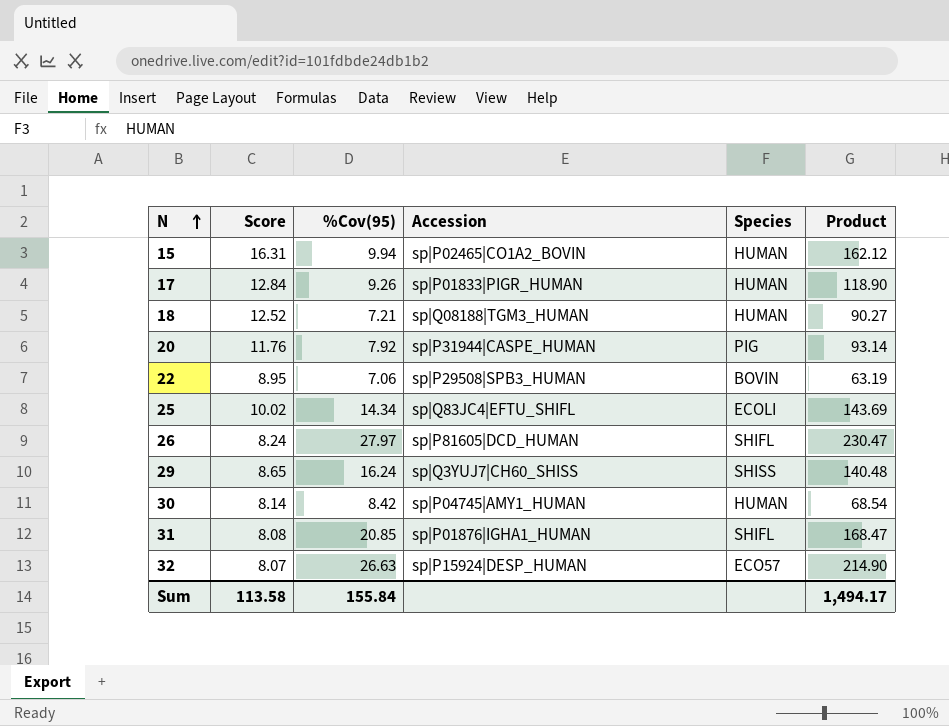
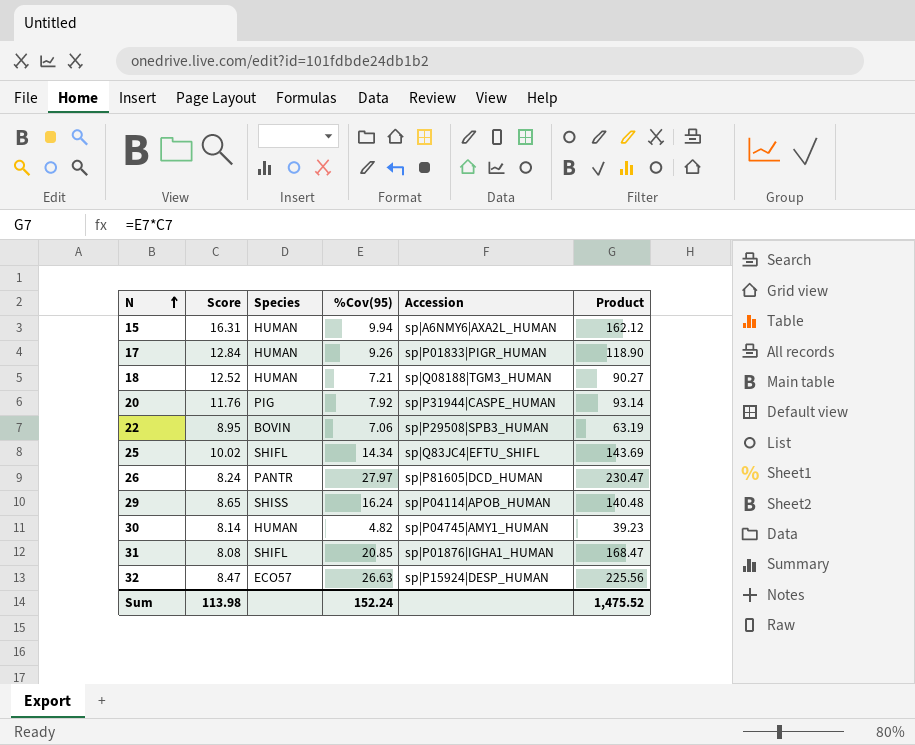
column Species | position: 5 -> 3
15 | Accession: sp|P02465|CO1A2_BOVIN -> sp|A6NMY6|AXA2L_HUMAN
25 | Species: ECOLI -> SHIFL
26 | Species: SHIFL -> PANTR
29 | Accession: sp|Q3YUJ7|CH60_SHISS -> sp|P04114|APOB_HUMAN
30 | %Cov(95): 8.42 -> 4.82
30 | Product: 68.54 -> 39.23
32 | Score: 8.07 -> 8.47
32 | Product: 214.90 -> 225.56
Sum | Score: 113.58 -> 113.98
Sum | %Cov(95): 155.84 -> 152.24
Sum | Product: 1,494.17 -> 1,475.52

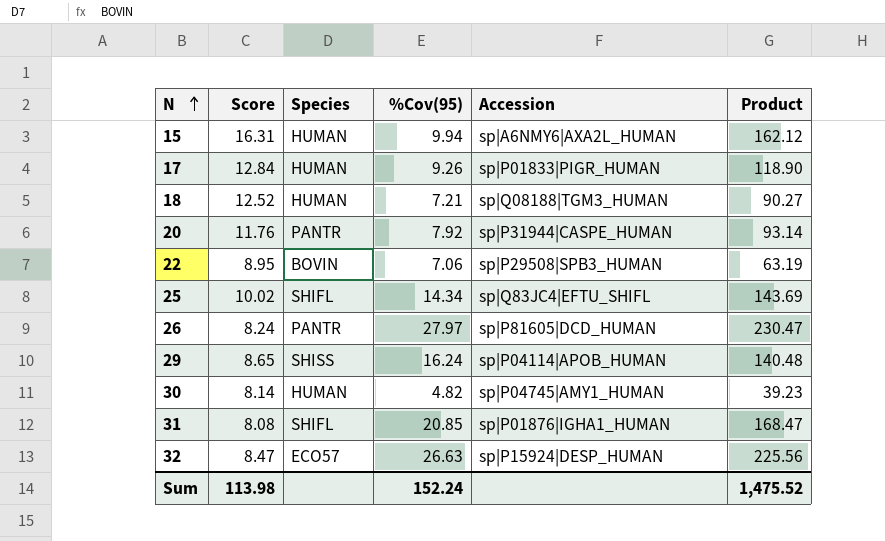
20 | Species: PIG -> PANTR

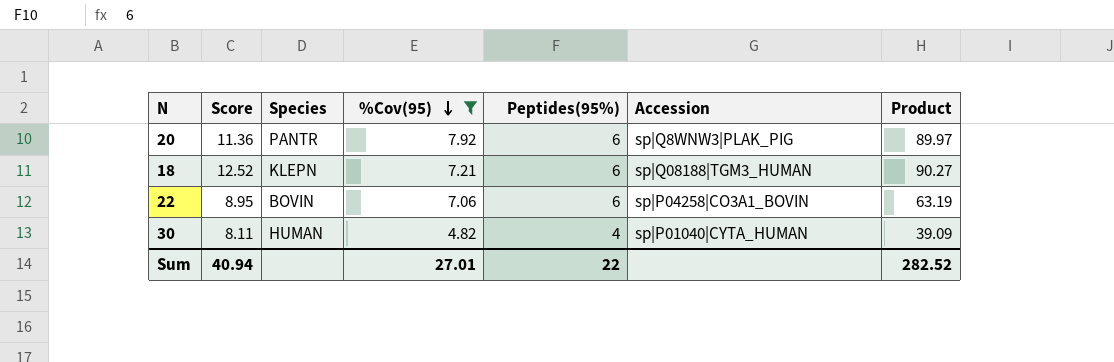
filter: none -> %Cov(95) <= 7.92
row order: N ascending -> %Cov(95) descending
column Peptides(95%) | position: none -> 5
20 | Score: 11.76 -> 11.36
20 | Accession: sp|P31944|CASPE_HUMAN -> sp|Q8WNW3|PLAK_PIG
20 | Product: 93.14 -> 89.97
18 | Species: HUMAN -> KLEPN
22 | Accession: sp|P29508|SPB3_HUMAN -> sp|P04258|CO3A1_BOVIN
30 | Score: 8.14 -> 8.11
30 | Accession: sp|P04745|AMY1_HUMAN -> sp|P01040|CYTA_HUMAN
30 | Product: 39.23 -> 39.09
Sum | Score: 113.98 -> 40.94
Sum | %Cov(95): 152.24 -> 27.01
Sum | Product: 1,475.52 -> 282.52

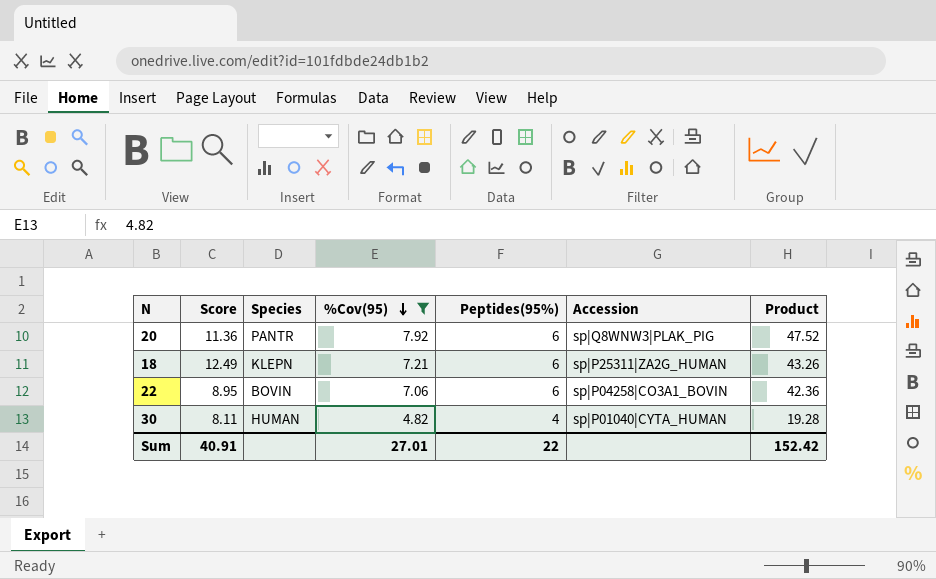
column Product | formula: [Score] * [%Cov(95)] -> [%Cov(95)] * [Peptides(95%)]
18 | Score: 12.52 -> 12.49
18 | Accession: sp|Q08188|TGM3_HUMAN -> sp|P25311|ZA2G_HUMAN
Sum | Score: 40.94 -> 40.91
Sum | Product: 282.52 -> 152.42

